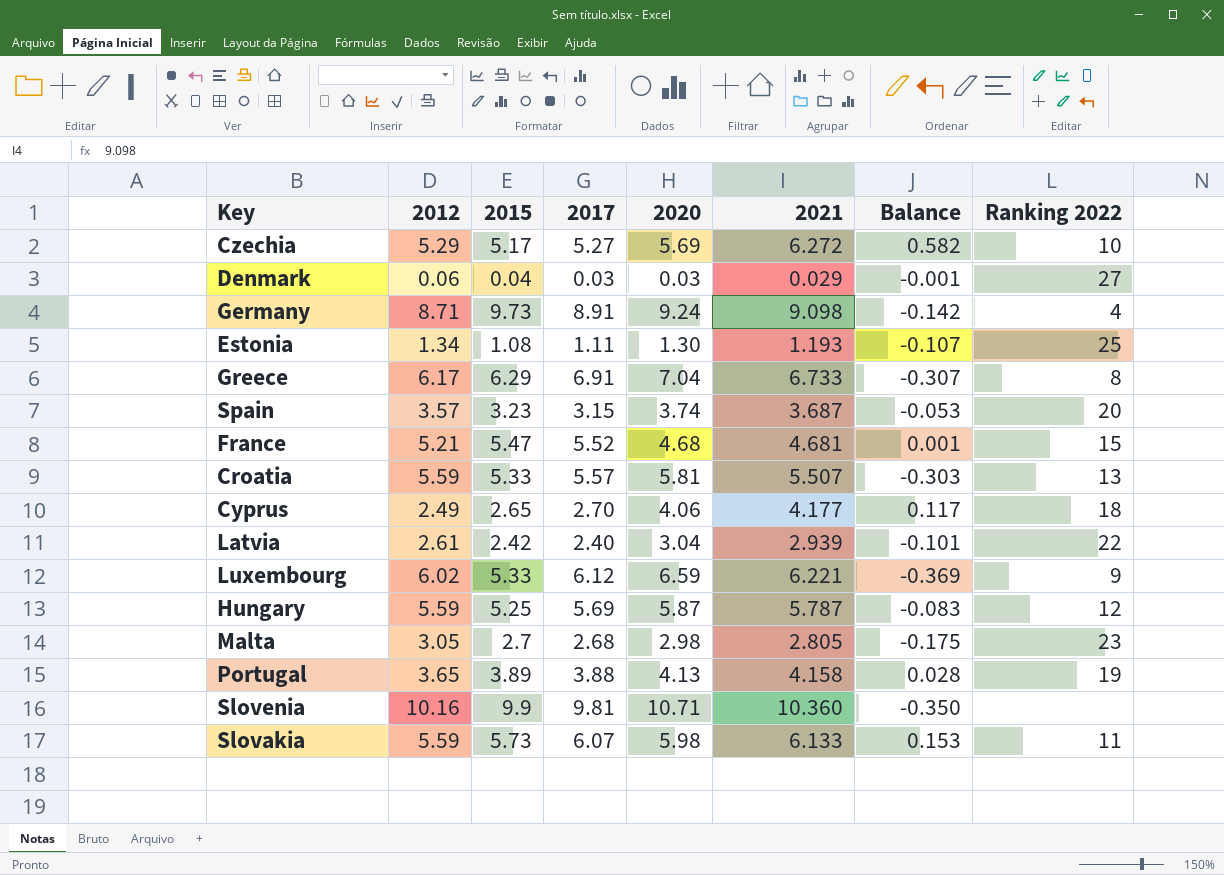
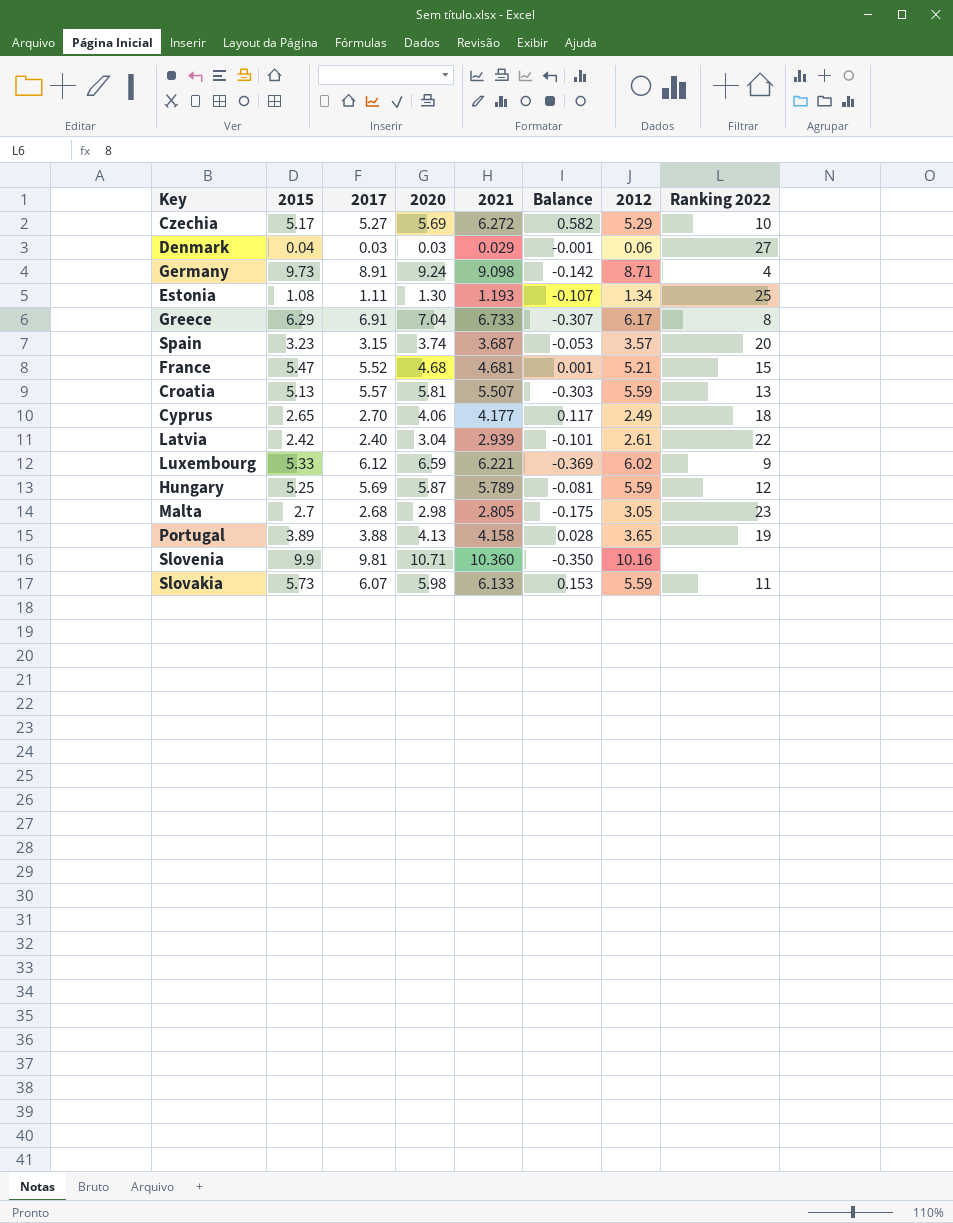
column 2012 | position: 2 -> 7
Croatia | 2015: 5.33 -> 5.13
Hungary | 2021: 5.787 -> 5.789
Hungary | Balance: -0.083 -> -0.081

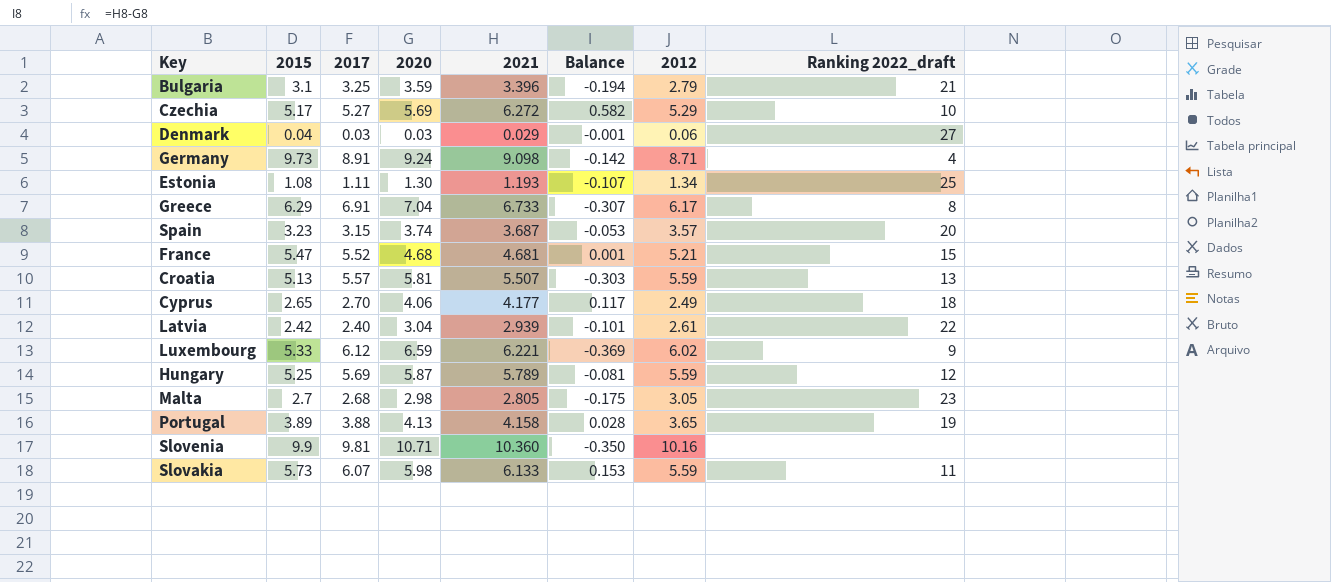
column name: Ranking 2022 -> Ranking 2022_draft
row Bulgaria: none -> 3.1 | 3.25 | 3.59 | 3.396 | -0.194 | 2.79 | 21

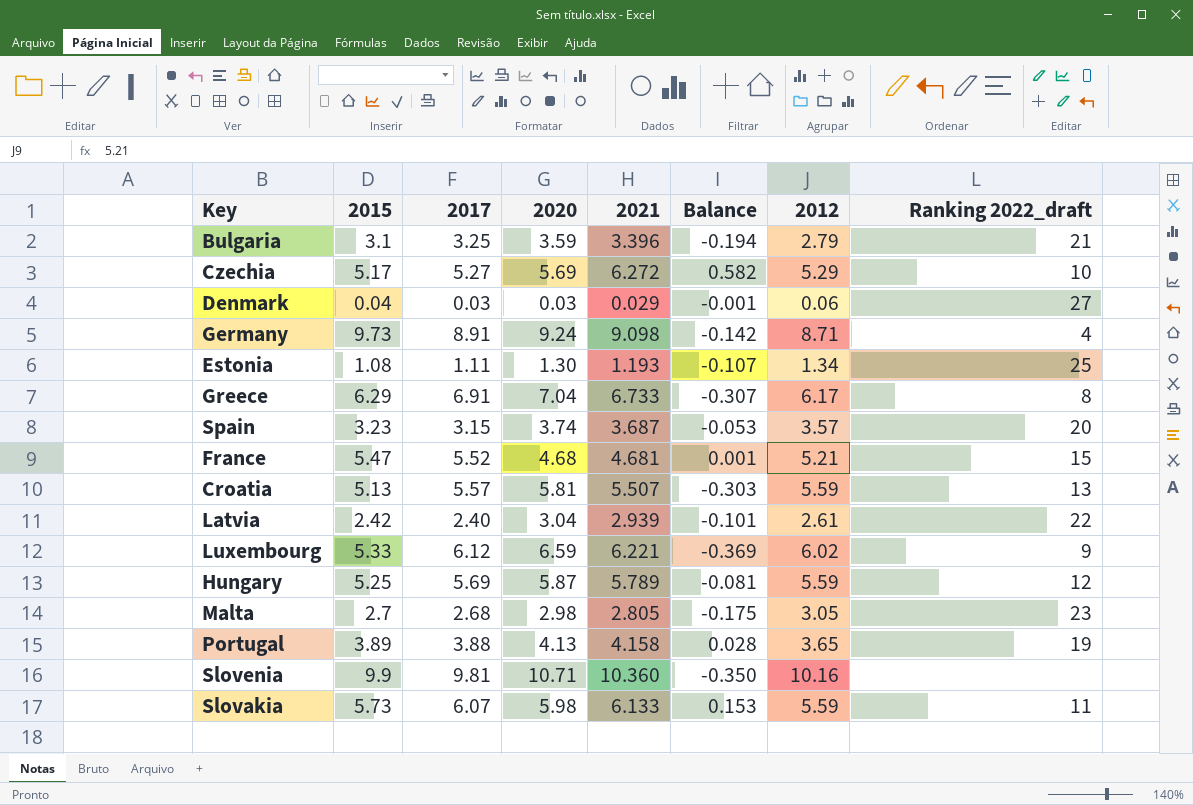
row Cyprus: 2.65 | 2.70 | 4.06 | 4.177 | 0.117 | 2.49 | 18 -> none

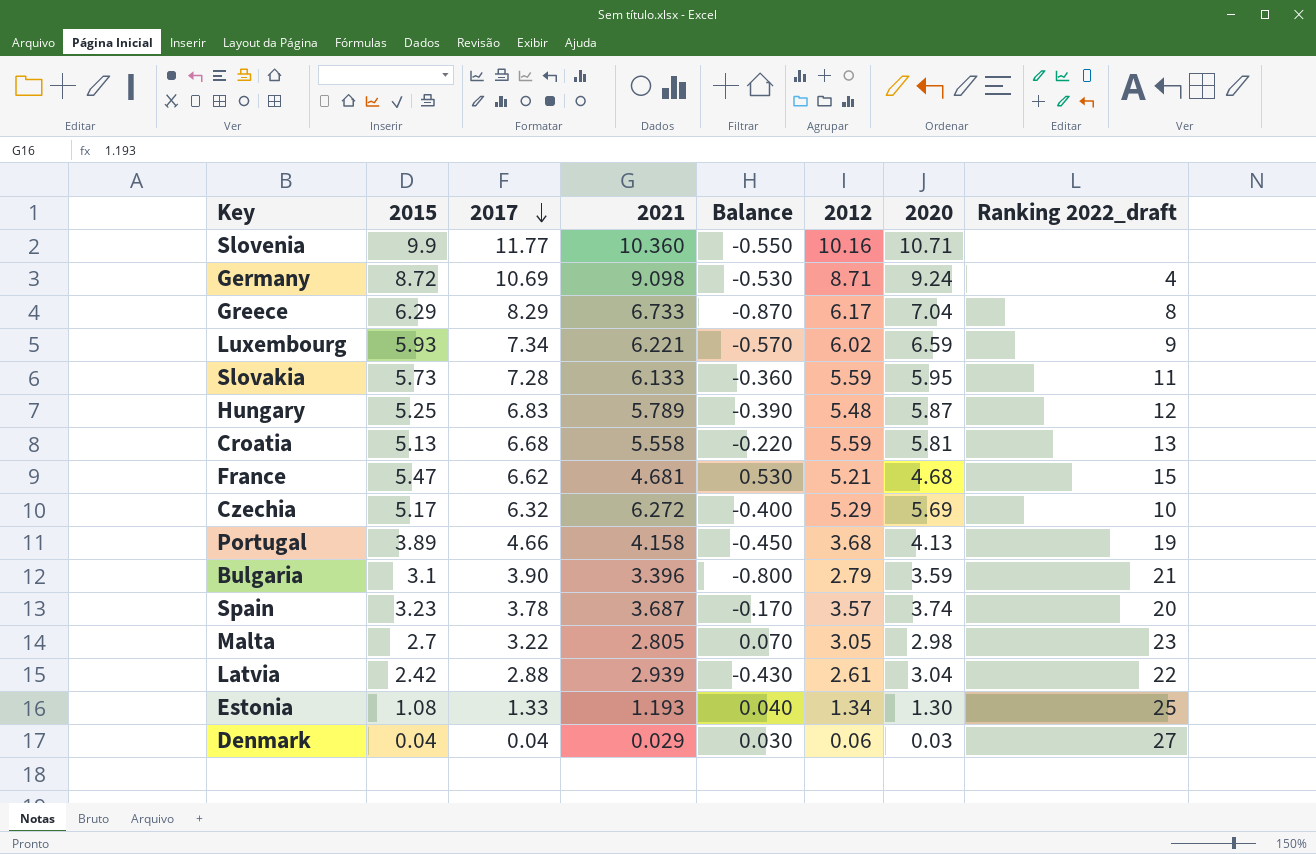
row order: none -> 2017 descending
column Balance | formula: [2021] - [2020] -> [2012] - [2020]
column 2020 | position: 4 -> 7
Slovenia | 2017: 9.81 -> 11.77
Germany | 2015: 9.73 -> 8.72
Germany | 2017: 8.91 -> 10.69
Greece | 2017: 6.91 -> 8.29
Luxembourg | 2015: 5.33 -> 5.93
Luxembourg | 2017: 6.12 -> 7.34
Slovakia | 2017: 6.07 -> 7.28
Slovakia | 2020: 5.98 -> 5.95
Hungary | 2017: 5.69 -> 6.83
Hungary | 2012: 5.59 -> 5.48
Croatia | 2017: 5.57 -> 6.68
Croatia | 2021: 5.507 -> 5.558
France | 2017: 5.52 -> 6.62
Czechia | 2017: 5.27 -> 6.32
Portugal | 2017: 3.88 -> 4.66
Portugal | 2012: 3.65 -> 3.68
Bulgaria | 2017: 3.25 -> 3.90
Spain | 2017: 3.15 -> 3.78
Malta | 2017: 2.68 -> 3.22
Latvia | 2017: 2.40 -> 2.88
Estonia | 2017: 1.11 -> 1.33
Denmark | 2017: 0.03 -> 0.04

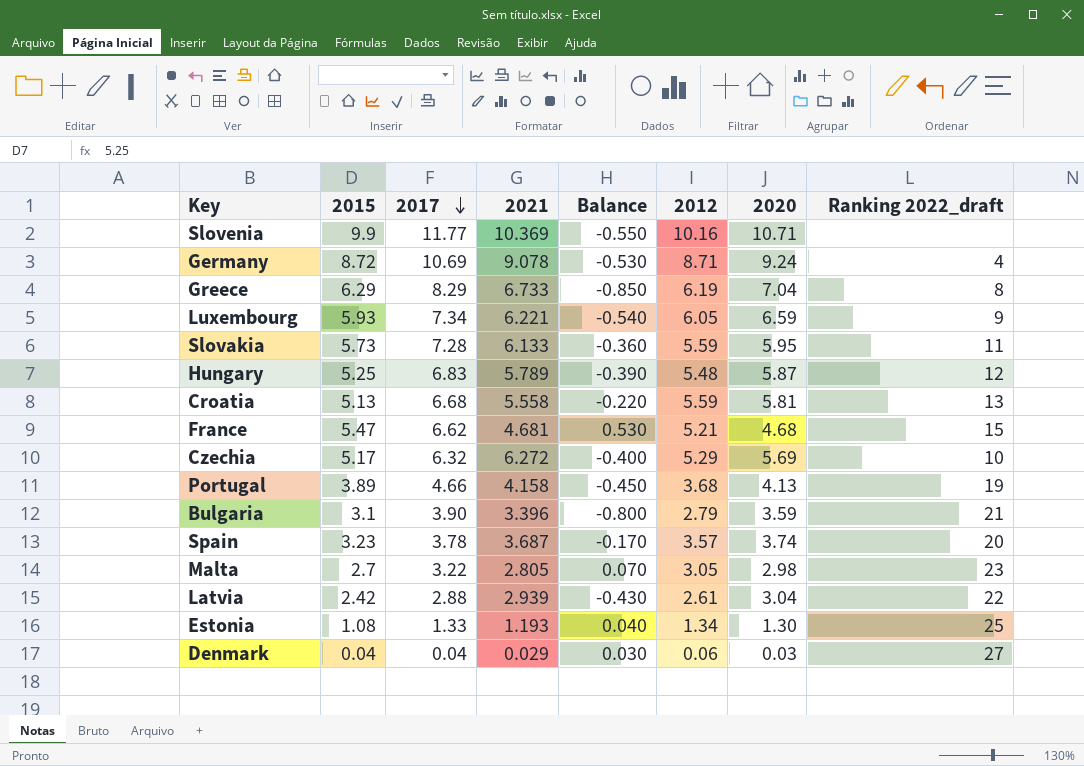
Slovenia | 2021: 10.360 -> 10.369
Germany | 2021: 9.098 -> 9.078
Greece | Balance: -0.870 -> -0.850
Greece | 2012: 6.17 -> 6.19
Luxembourg | Balance: -0.570 -> -0.540
Luxembourg | 2012: 6.02 -> 6.05

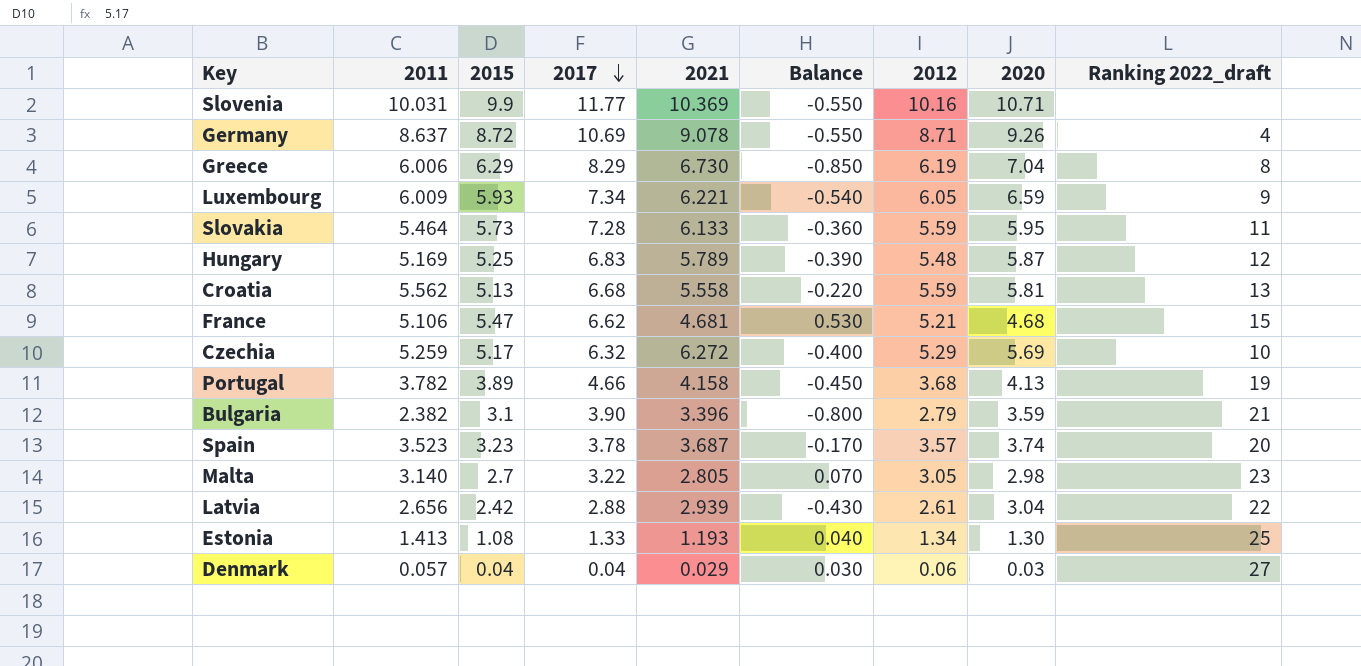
column 2011 | position: none -> 2
Germany | Balance: -0.530 -> -0.550
Germany | 2020: 9.24 -> 9.26
Greece | 2021: 6.733 -> 6.730

